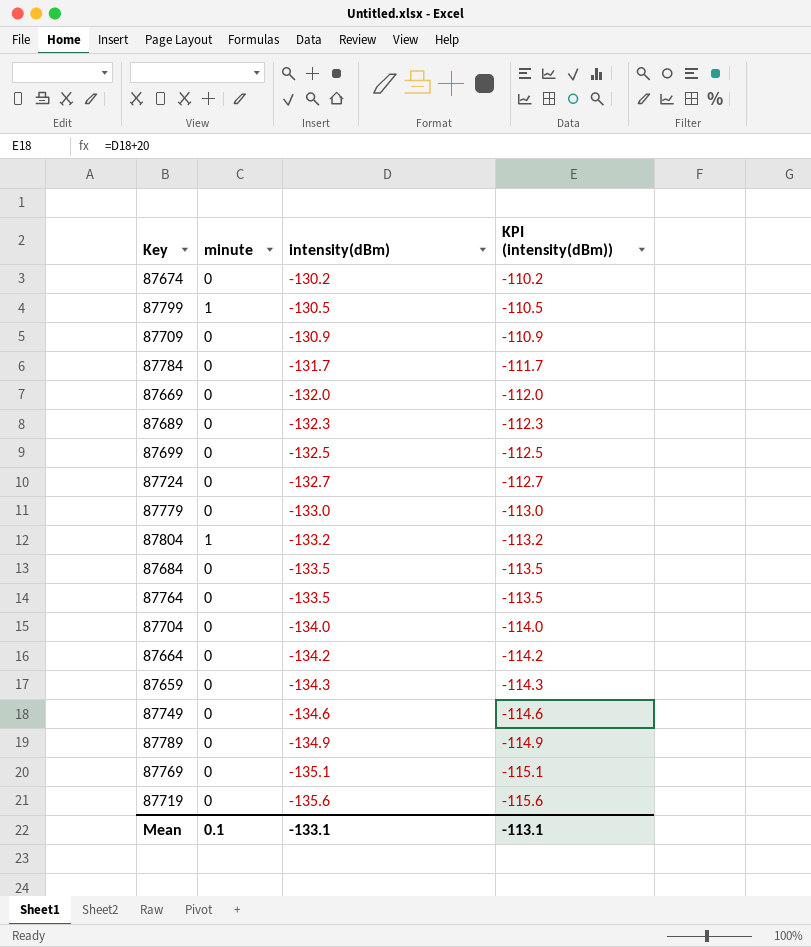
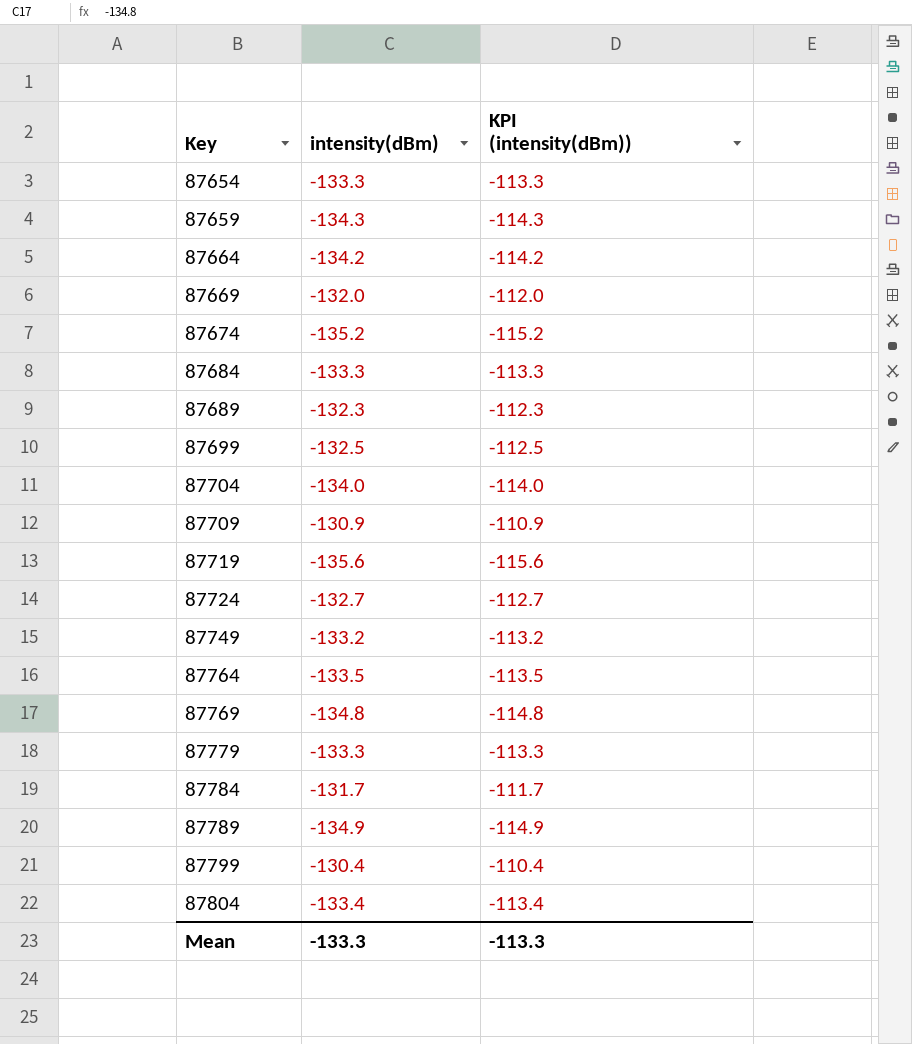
row order: intensity(dBm) descending -> Key ascending
column minute | position: 2 -> none
row 87654: none -> -133.3 | -113.3
87674 | intensity(dBm): -130.2 -> -135.2
87674 | KPI (intensity(dBm)): -110.2 -> -115.2
87684 | intensity(dBm): -133.5 -> -133.3
87684 | KPI (intensity(dBm)): -113.5 -> -113.3
87749 | intensity(dBm): -134.6 -> -133.2
87749 | KPI (intensity(dBm)): -114.6 -> -113.2
87769 | intensity(dBm): -135.1 -> -134.8
87769 | KPI (intensity(dBm)): -115.1 -> -114.8
87779 | intensity(dBm): -133.0 -> -133.3
87779 | KPI (intensity(dBm)): -113.0 -> -113.3
87799 | intensity(dBm): -130.5 -> -130.4
87799 | KPI (intensity(dBm)): -110.5 -> -110.4
87804 | intensity(dBm): -133.2 -> -133.4
87804 | KPI (intensity(dBm)): -113.2 -> -113.4
Mean | intensity(dBm): -133.1 -> -133.3
Mean | KPI (intensity(dBm)): -113.1 -> -113.3

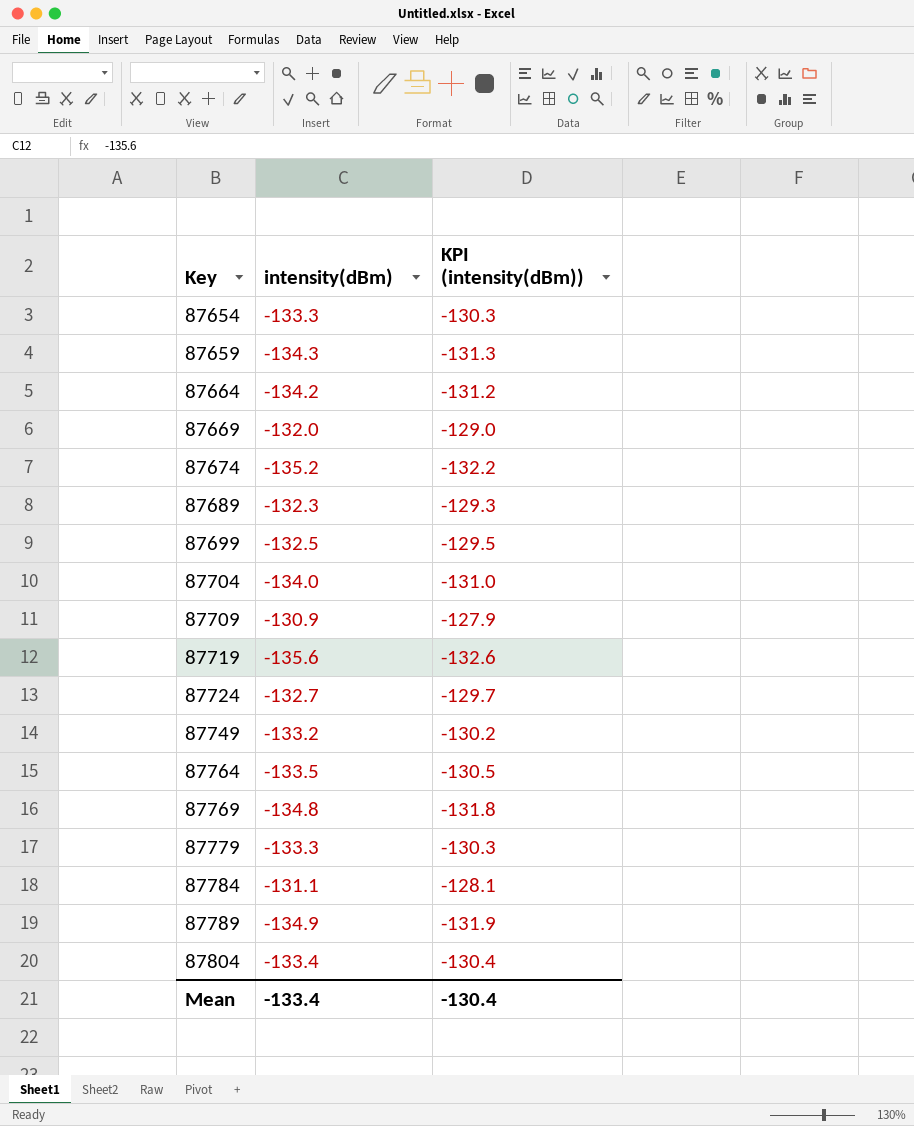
column KPI (intensity(dBm)) | formula: [intensity(dBm)] + 20 -> [intensity(dBm)] + 3
row 87684: -133.3 | -113.3 -> none
row 87799: -130.4 | -110.4 -> none
87784 | intensity(dBm): -131.7 -> -131.1
Mean | intensity(dBm): -133.3 -> -133.4
Mean | KPI (intensity(dBm)): -113.3 -> -130.4

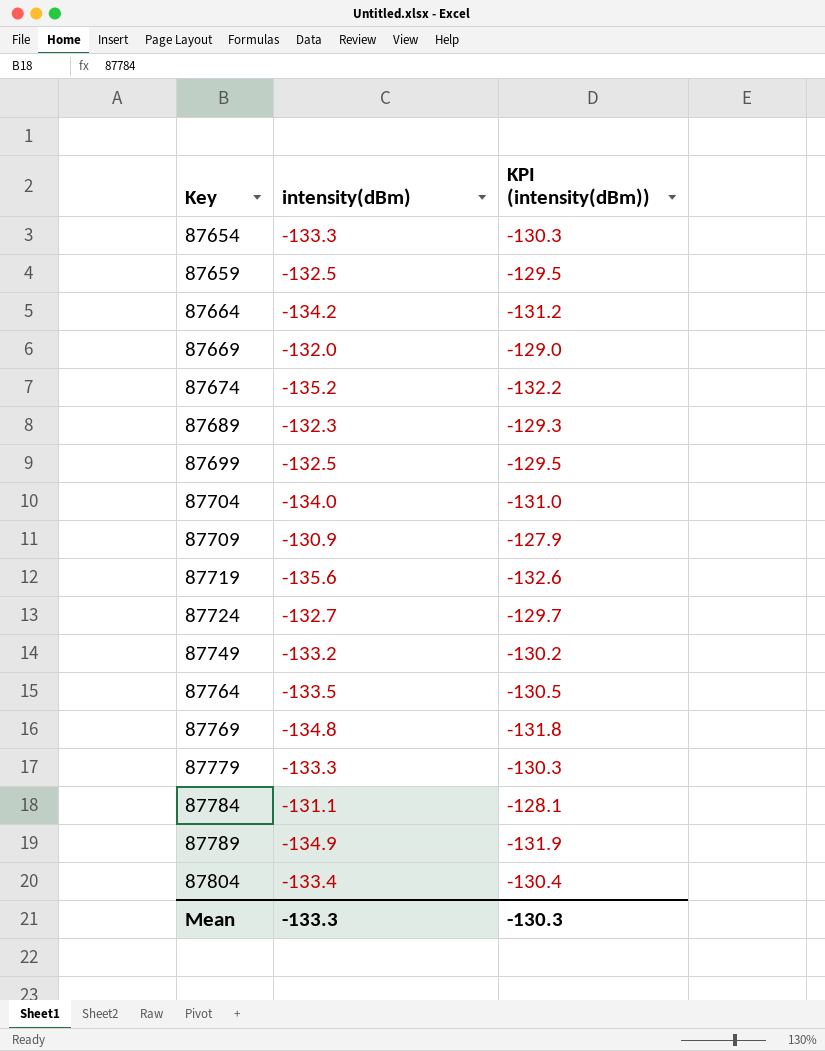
87659 | intensity(dBm): -134.3 -> -132.5
87659 | KPI (intensity(dBm)): -131.3 -> -129.5
Mean | intensity(dBm): -133.4 -> -133.3
Mean | KPI (intensity(dBm)): -130.4 -> -130.3

